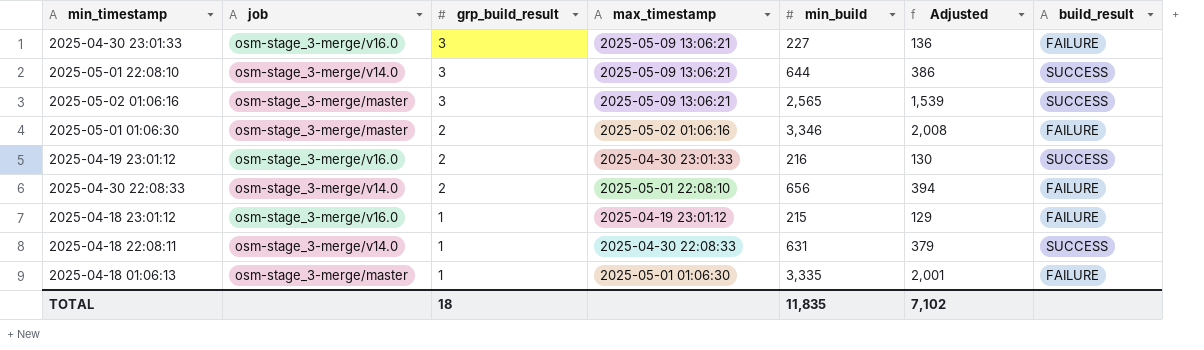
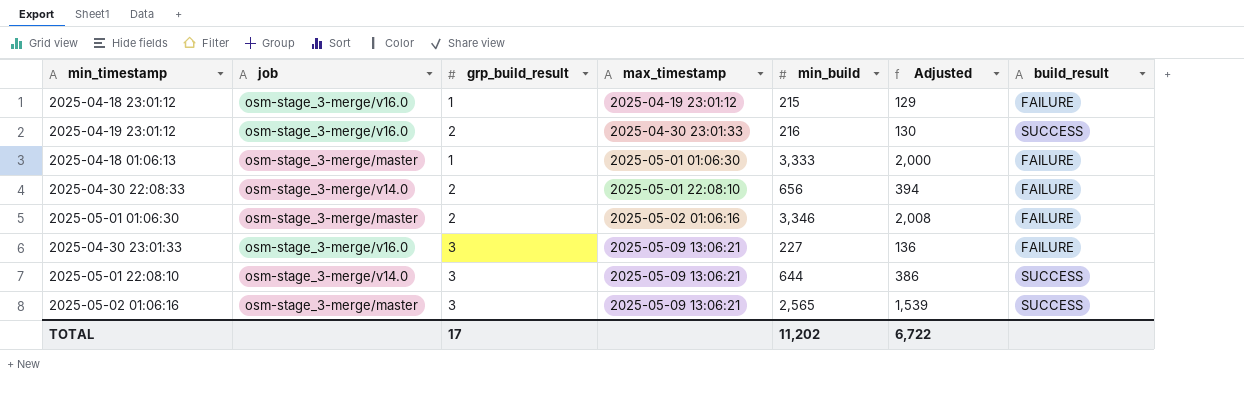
row order: grp_build_result descending -> max_timestamp ascending
row 2025-04-18 22:08:11: osm-stage_3-merge/v14.0 | 1 | 2025-04-30 22:08:33 | 631 | 379 | SUCCESS -> none
2025-04-18 01:06:13 | min_build: 3,335 -> 3,333
2025-04-18 01:06:13 | Adjusted: 2,001 -> 2,000
TOTAL | grp_build_result: 18 -> 17
TOTAL | min_build: 11,835 -> 11,202
TOTAL | Adjusted: 7,102 -> 6,722

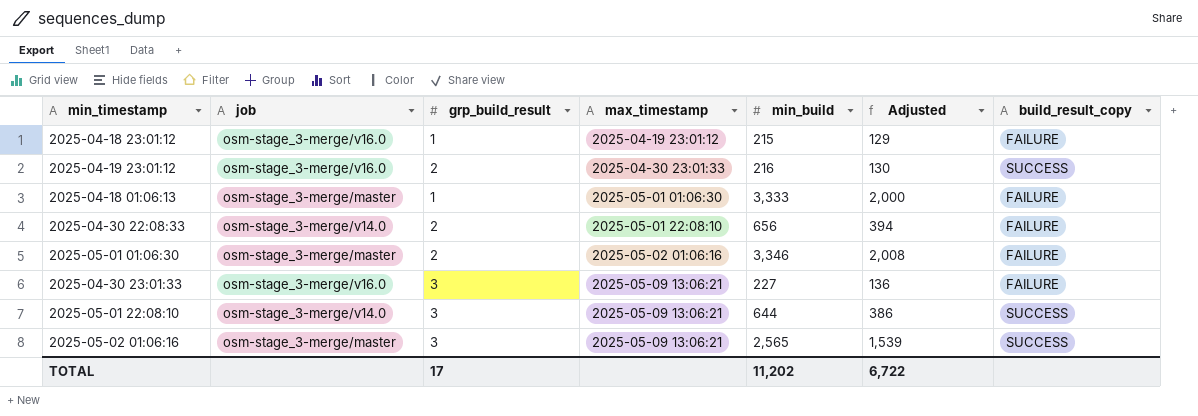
column name: build_result -> build_result_copy

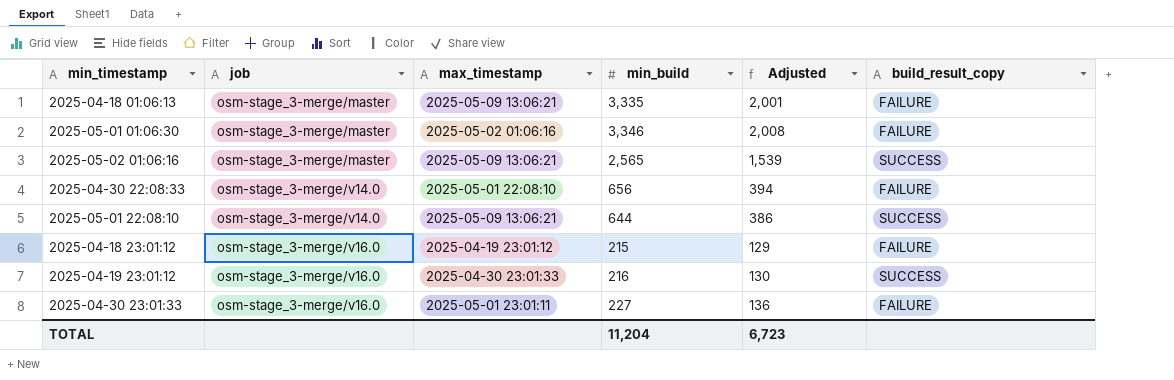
row order: max_timestamp ascending -> job ascending
column grp_build_result | position: 3 -> none
2025-04-18 01:06:13 | max_timestamp: 2025-05-01 01:06:30 -> 2025-05-09 13:06:21
2025-04-18 01:06:13 | min_build: 3,333 -> 3,335
2025-04-18 01:06:13 | Adjusted: 2,000 -> 2,001
2025-04-30 23:01:33 | max_timestamp: 2025-05-09 13:06:21 -> 2025-05-01 23:01:11
TOTAL | min_build: 11,202 -> 11,204
TOTAL | Adjusted: 6,722 -> 6,723

